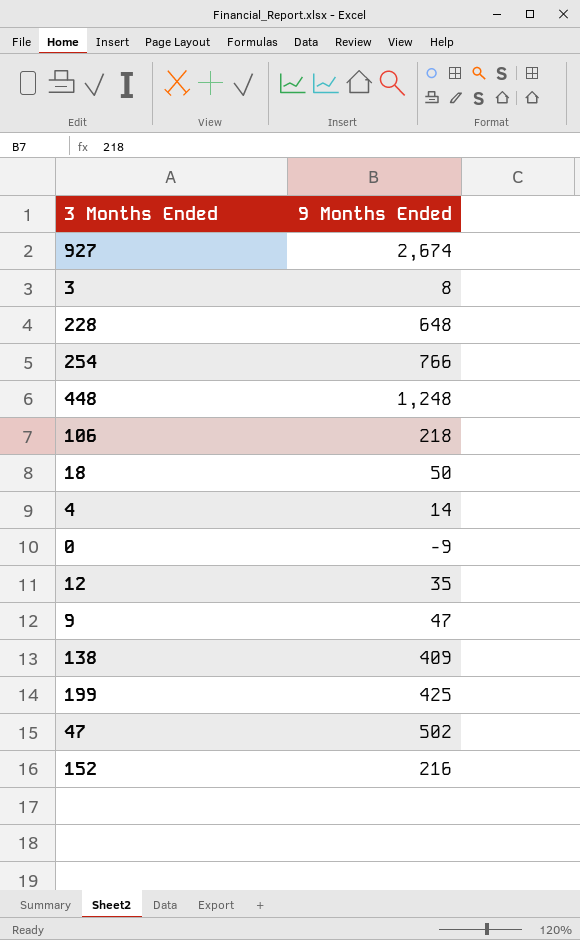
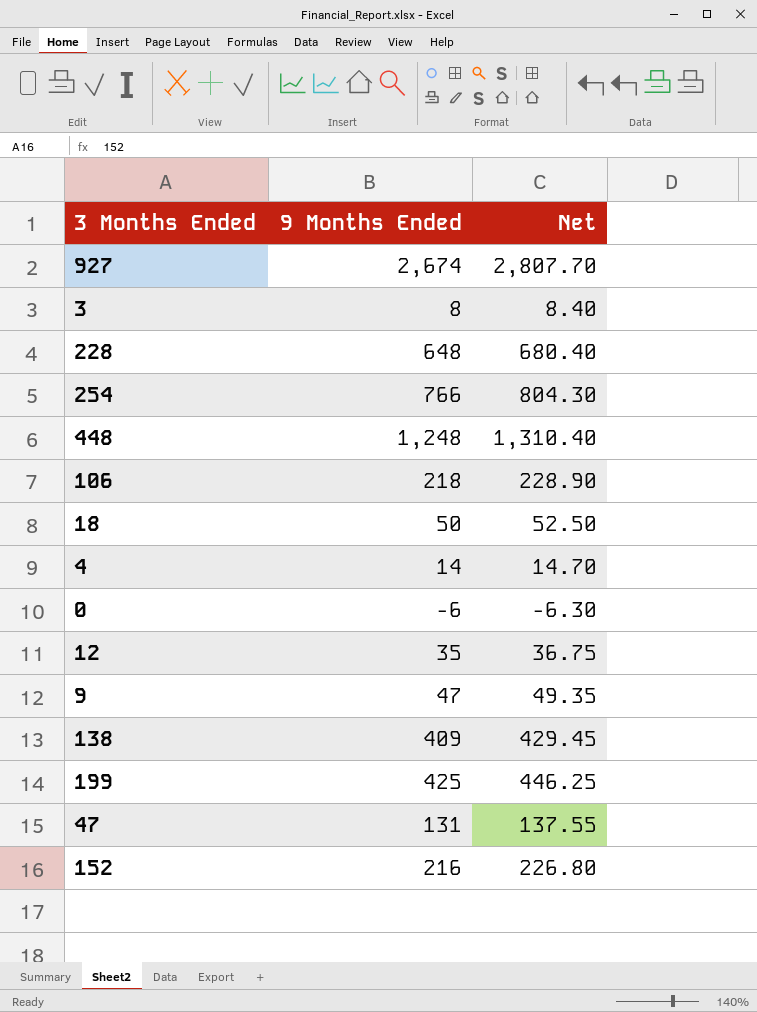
column Net | formula: none -> [9 Months Ended] * 1.05
0 | 9 Months Ended: -9 -> -6
47 | 9 Months Ended: 502 -> 131

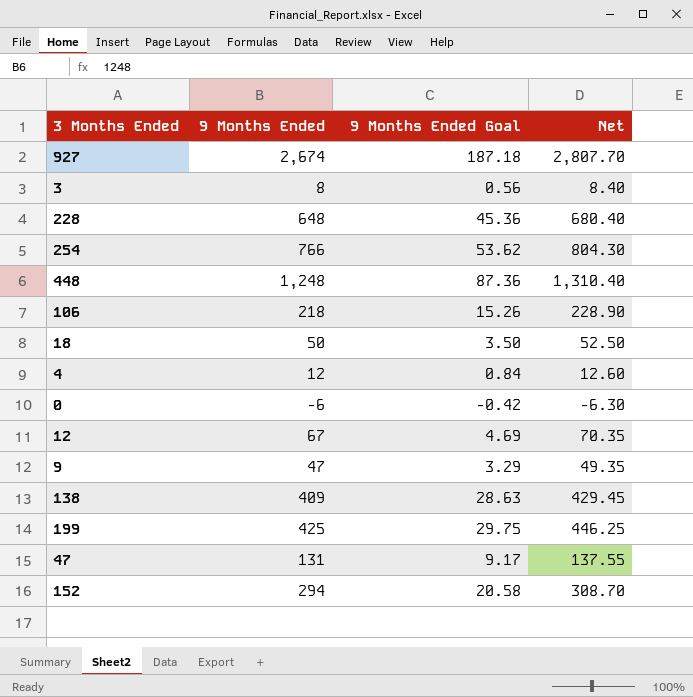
column 9 Months Ended Goal | formula: none -> [9 Months Ended] * 0.07
4 | 9 Months Ended: 14 -> 12
4 | Net: 14.70 -> 12.60
12 | 9 Months Ended: 35 -> 67
12 | Net: 36.75 -> 70.35
152 | 9 Months Ended: 216 -> 294
152 | Net: 226.80 -> 308.70

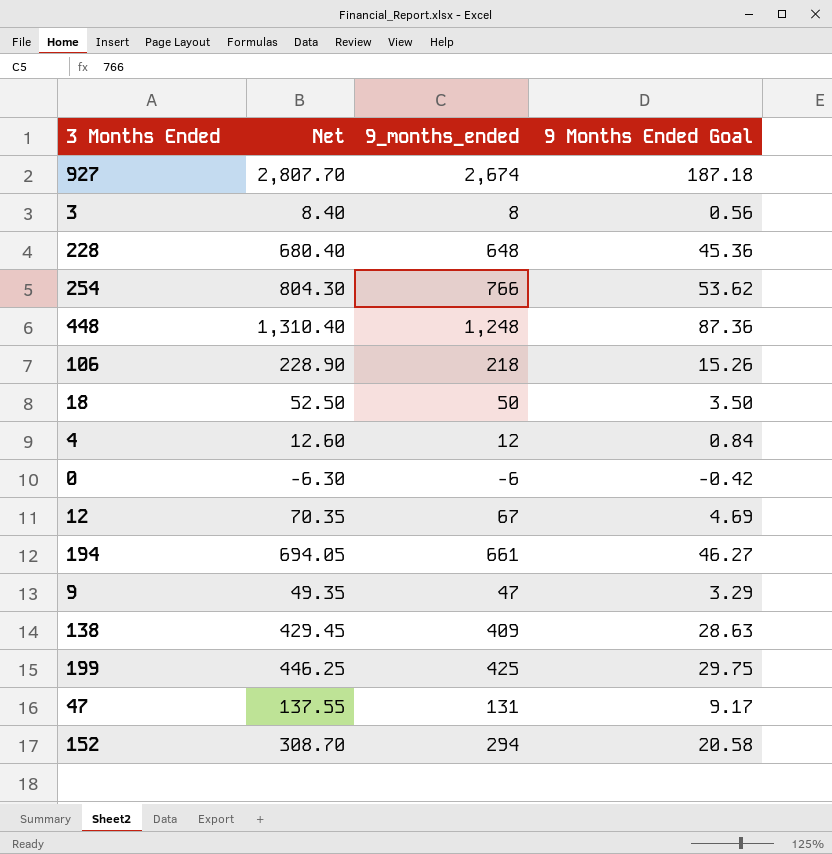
column Net | position: 4 -> 2
column name: 9 Months Ended -> 9_months_ended
row 194: none -> 694.05 | 661 | 46.27

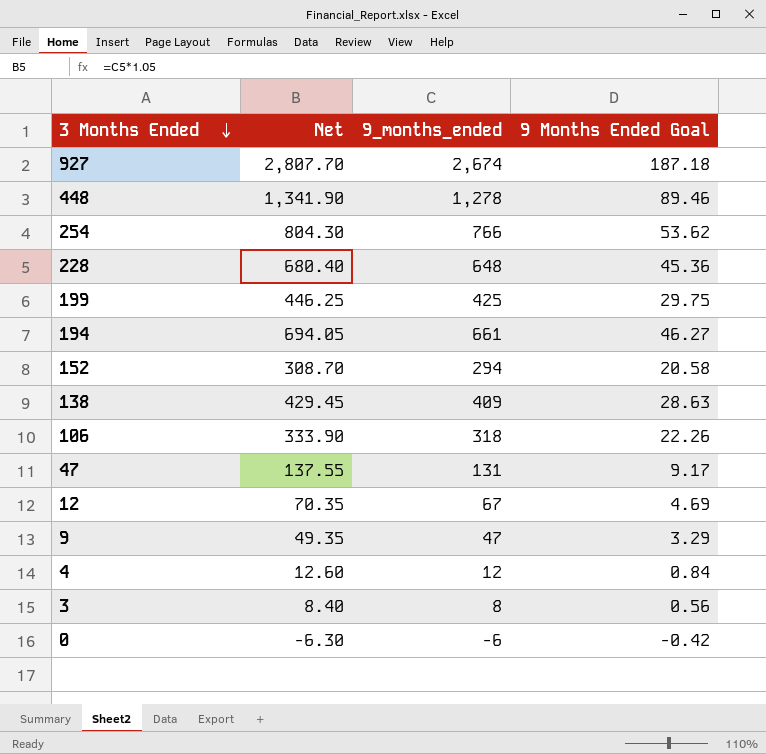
row order: none -> 3 Months Ended descending
row 18: 52.50 | 50 | 3.50 -> none
448 | Net: 1,310.40 -> 1,341.90
448 | 9_months_ended: 1,248 -> 1,278
448 | 9 Months Ended Goal: 87.36 -> 89.46
106 | Net: 228.90 -> 333.90
106 | 9_months_ended: 218 -> 318
106 | 9 Months Ended Goal: 15.26 -> 22.26

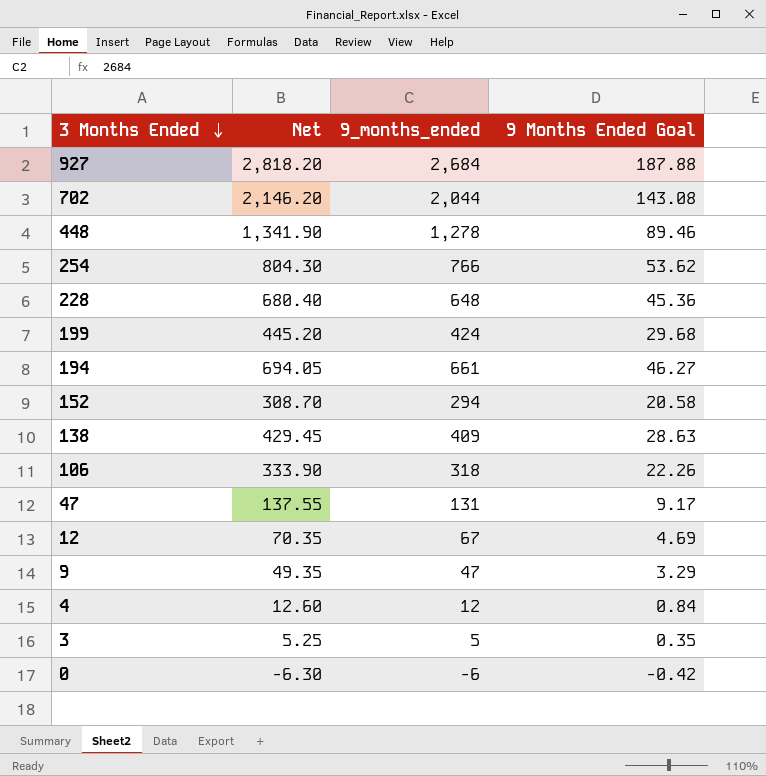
927 | Net: 2,807.70 -> 2,818.20
927 | 9_months_ended: 2,674 -> 2,684
927 | 9 Months Ended Goal: 187.18 -> 187.88
row 702: none -> 2,146.20 | 2,044 | 143.08
199 | Net: 446.25 -> 445.20
199 | 9_months_ended: 425 -> 424
199 | 9 Months Ended Goal: 29.75 -> 29.68
3 | Net: 8.40 -> 5.25
3 | 9_months_ended: 8 -> 5
3 | 9 Months Ended Goal: 0.56 -> 0.35

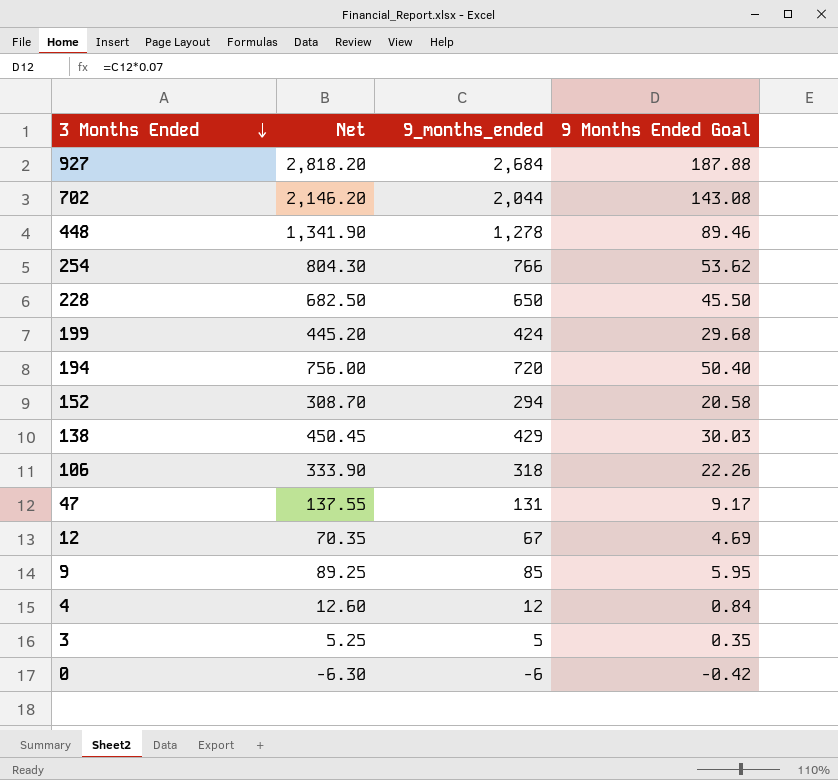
228 | Net: 680.40 -> 682.50
228 | 9_months_ended: 648 -> 650
228 | 9 Months Ended Goal: 45.36 -> 45.50
194 | Net: 694.05 -> 756.00
194 | 9_months_ended: 661 -> 720
194 | 9 Months Ended Goal: 46.27 -> 50.40
138 | Net: 429.45 -> 450.45
138 | 9_months_ended: 409 -> 429
138 | 9 Months Ended Goal: 28.63 -> 30.03
9 | Net: 49.35 -> 89.25
9 | 9_months_ended: 47 -> 85
9 | 9 Months Ended Goal: 3.29 -> 5.95

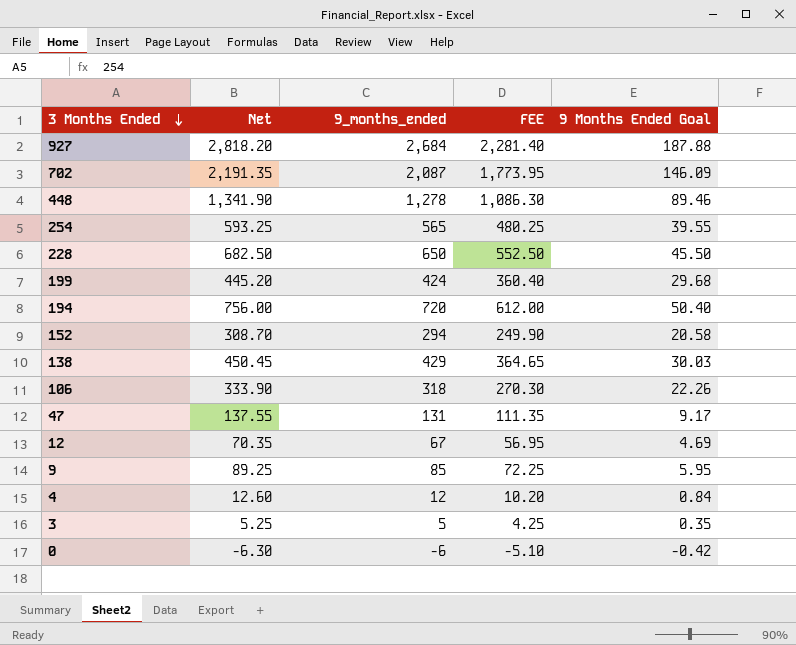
column FEE | formula: none -> [9_months_ended] * 0.85
702 | Net: 2,146.20 -> 2,191.35
702 | 9_months_ended: 2,044 -> 2,087
702 | 9 Months Ended Goal: 143.08 -> 146.09
254 | Net: 804.30 -> 593.25
254 | 9_months_ended: 766 -> 565
254 | 9 Months Ended Goal: 53.62 -> 39.55

